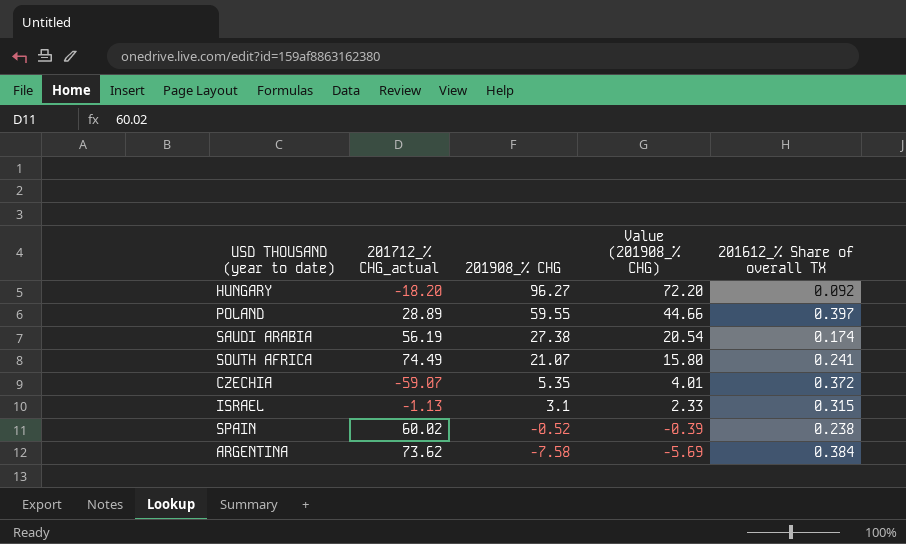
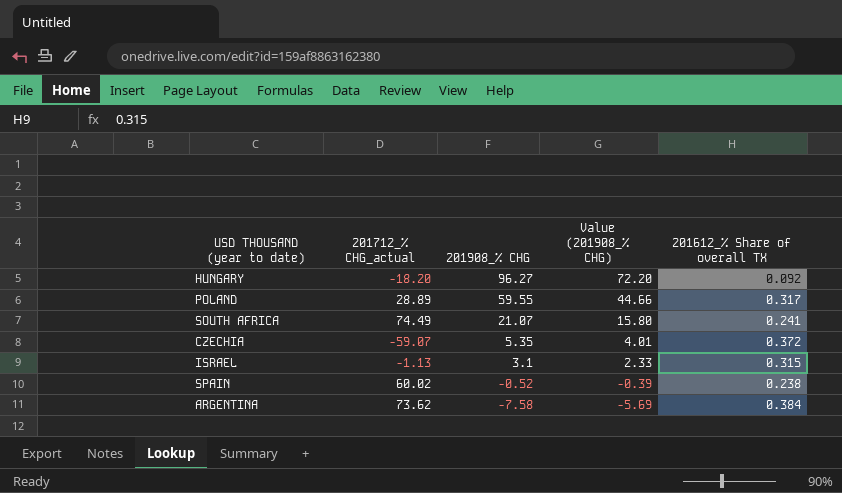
row SAUDI ARABIA: 56.19 | 27.38 | 20.54 | 0.174 -> none
POLAND | 201612_% Share of overall TX: 0.397 -> 0.317

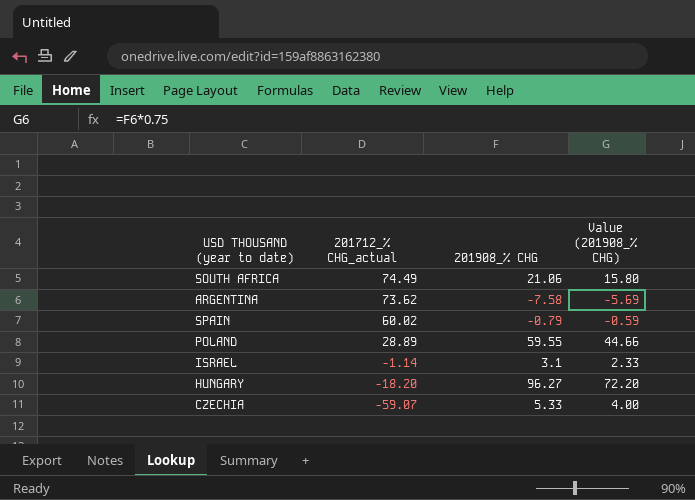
row order: 201908_% CHG descending -> 201712_% CHG_actual descending
column 201612_% Share of overall TX | position: 5 -> none
SOUTH AFRICA | 201908_% CHG: 21.07 -> 21.06
SPAIN | 201908_% CHG: -0.52 -> -0.79
SPAIN | Value (201908_% CHG): -0.39 -> -0.59
ISRAEL | 201712_% CHG_actual: -1.13 -> -1.14
CZECHIA | 201908_% CHG: 5.35 -> 5.33
CZECHIA | Value (201908_% CHG): 4.01 -> 4.00

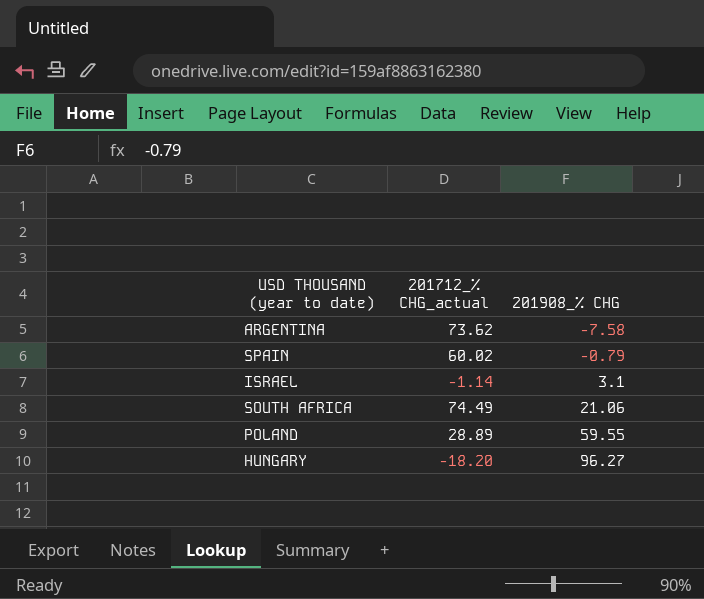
row order: 201712_% CHG_actual descending -> 201908_% CHG ascending
column Value (201908_% CHG) | formula: [201908_% CHG] * 0.75 -> none
row CZECHIA: -59.07 | 5.33 | 4.00 -> none

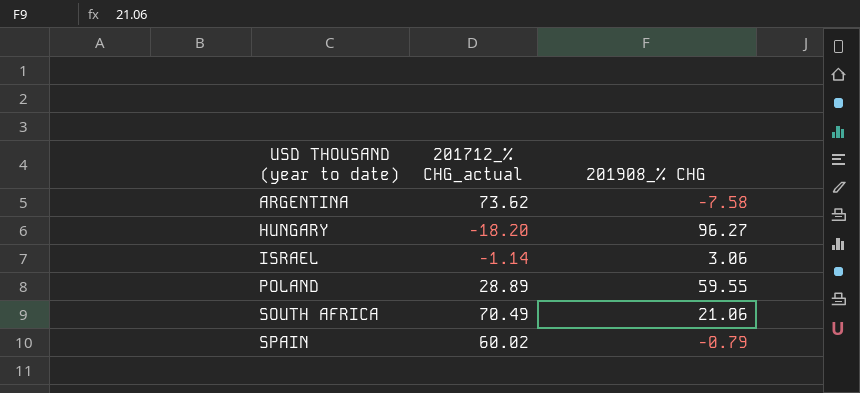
row order: 201908_% CHG ascending -> USD THOUSAND (year to date) ascending
ISRAEL | 201908_% CHG: 3.1 -> 3.06
SOUTH AFRICA | 201712_% CHG_actual: 74.49 -> 70.49

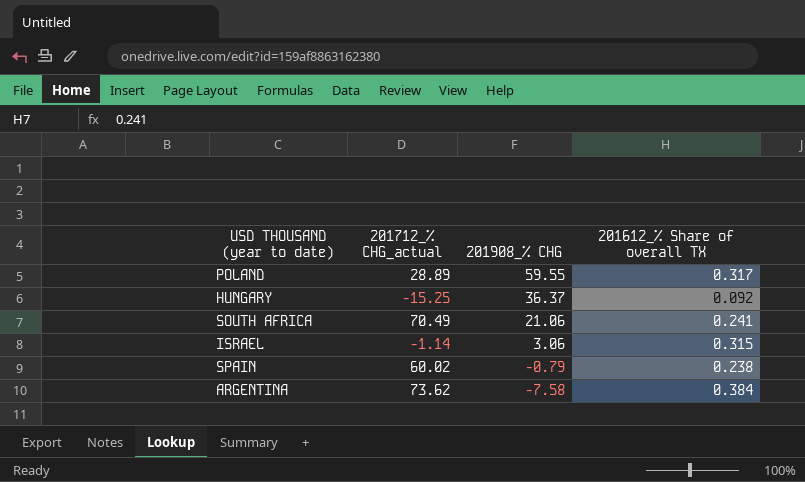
row order: USD THOUSAND (year to date) ascending -> 201908_% CHG descending
column 201612_% Share of overall TX | position: none -> 4
HUNGARY | 201712_% CHG_actual: -18.20 -> -15.25
HUNGARY | 201908_% CHG: 96.27 -> 36.37

